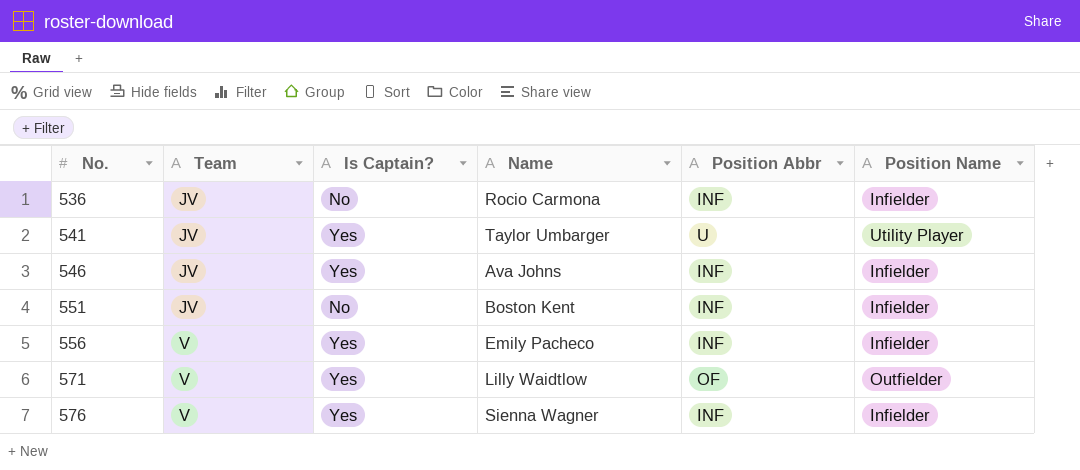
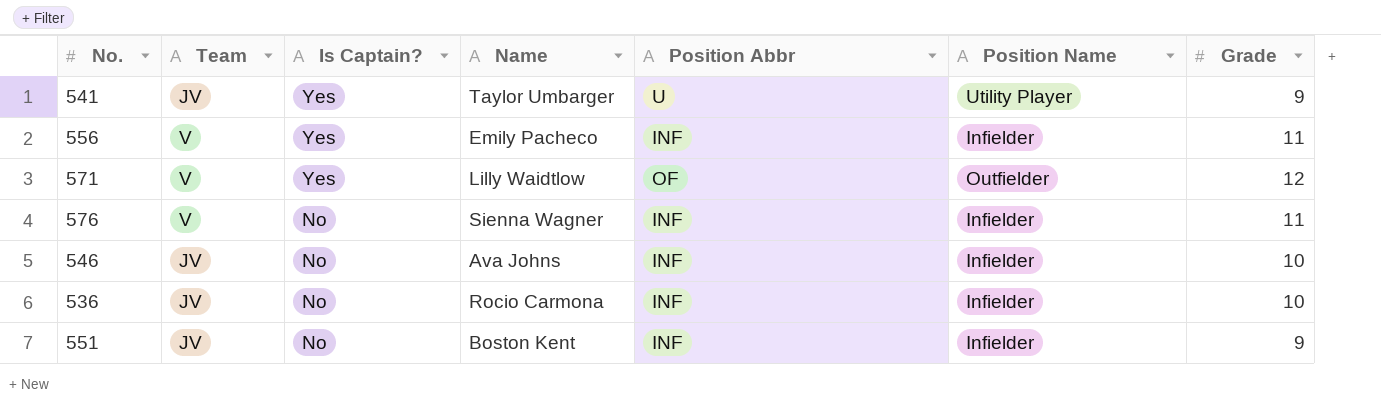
row order: No. ascending -> Is Captain? descending
column Grade | position: none -> 7
576 | Is Captain?: Yes -> No
546 | Is Captain?: Yes -> No

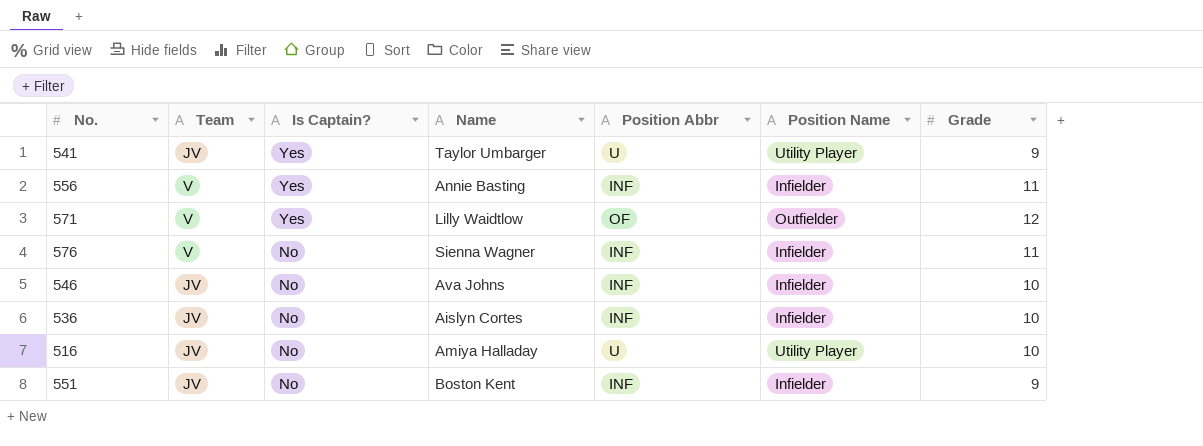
556 | Name: Emily Pacheco -> Annie Basting
536 | Name: Rocio Carmona -> Aislyn Cortes
row 516: none -> JV | No | Amiya Halladay | U | Utility Player | 10

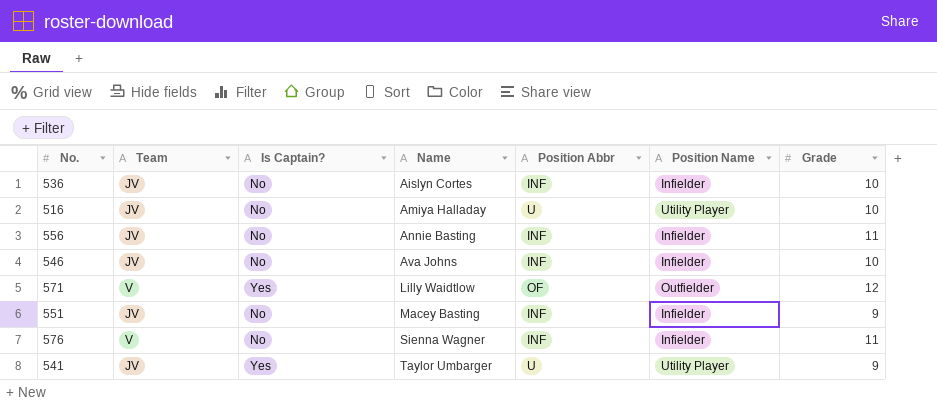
row order: Is Captain? descending -> Name ascending
556 | Team: V -> JV
556 | Is Captain?: Yes -> No
551 | Name: Boston Kent -> Macey Basting

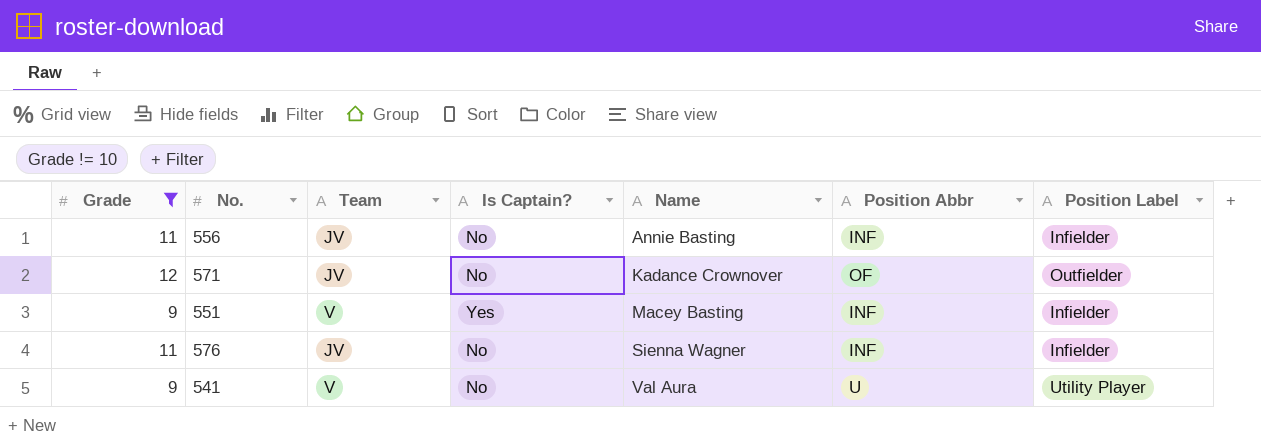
filter: none -> Grade != 10
column Grade | position: 7 -> 1
column name: Position Name -> Position Label
571 | Team: V -> JV
571 | Is Captain?: Yes -> No
571 | Name: Lilly Waidtlow -> Kadance Crownover
551 | Team: JV -> V
551 | Is Captain?: No -> Yes
576 | Team: V -> JV
541 | Team: JV -> V
541 | Is Captain?: Yes -> No
541 | Name: Taylor Umbarger -> Val Aura

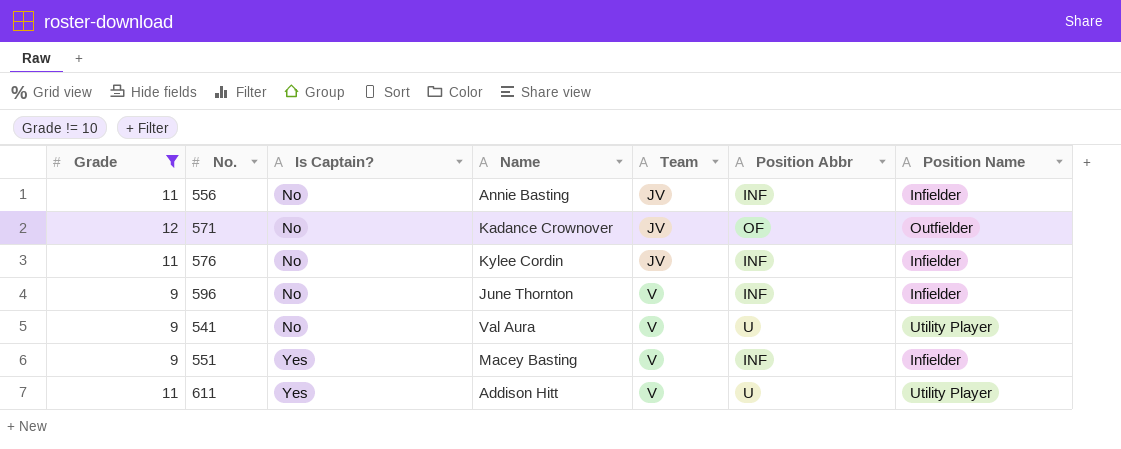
row order: Name ascending -> Is Captain? ascending
column Team | position: 3 -> 5
column name: Position Label -> Position Name
576 | Name: Sienna Wagner -> Kylee Cordin
row 596: none -> 9 | No | June Thornton | V | INF | Infielder
row 611: none -> 11 | Yes | Addison Hitt | V | U | Utility Player

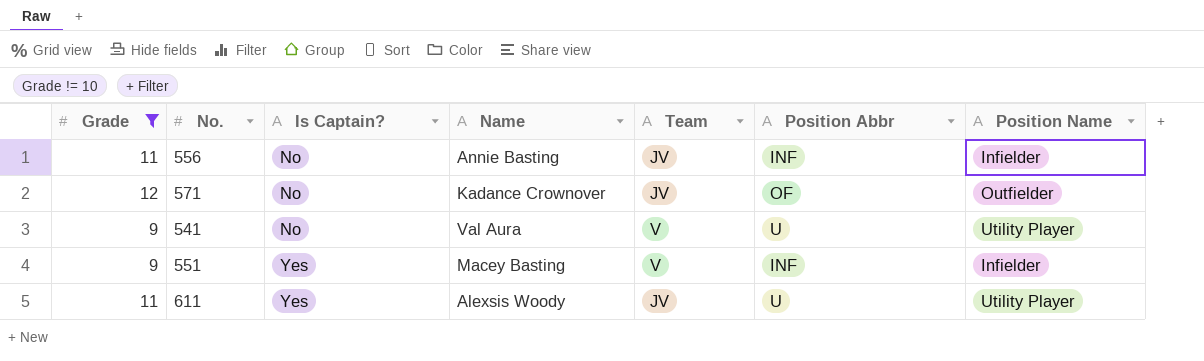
row 576: 11 | No | Kylee Cordin | JV | INF | Infielder -> none
row 596: 9 | No | June Thornton | V | INF | Infielder -> none
611 | Name: Addison Hitt -> Alexsis Woody
611 | Team: V -> JV

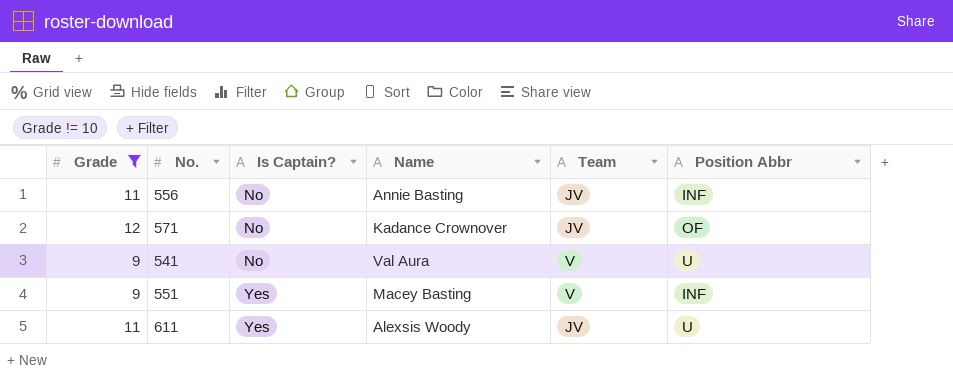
column Position Name | position: 7 -> none

